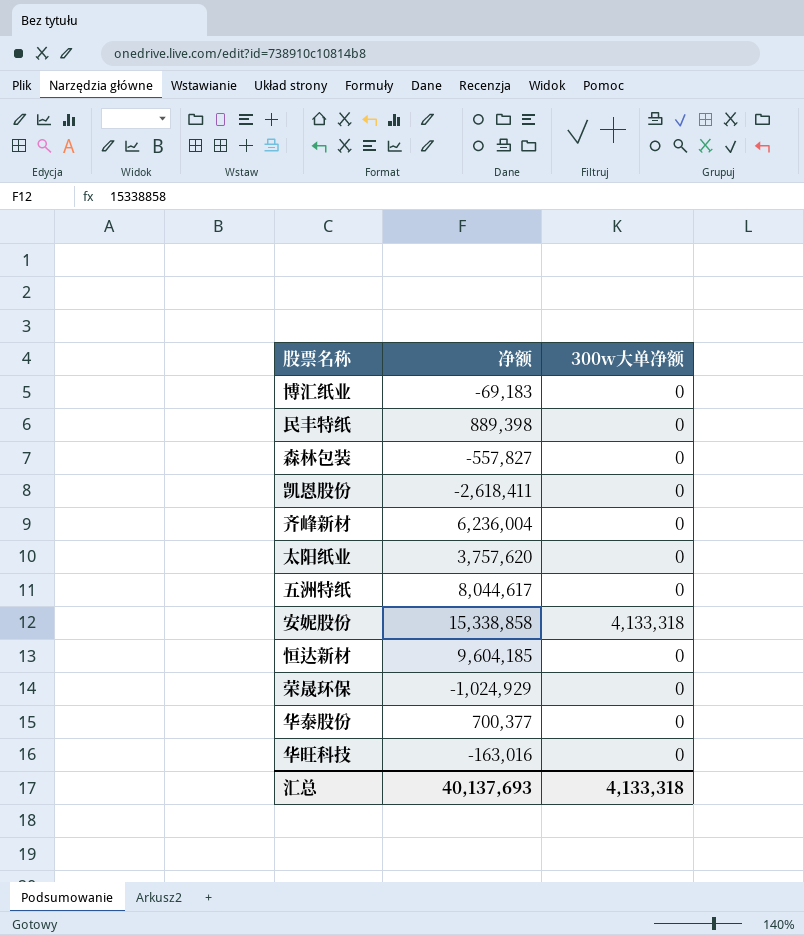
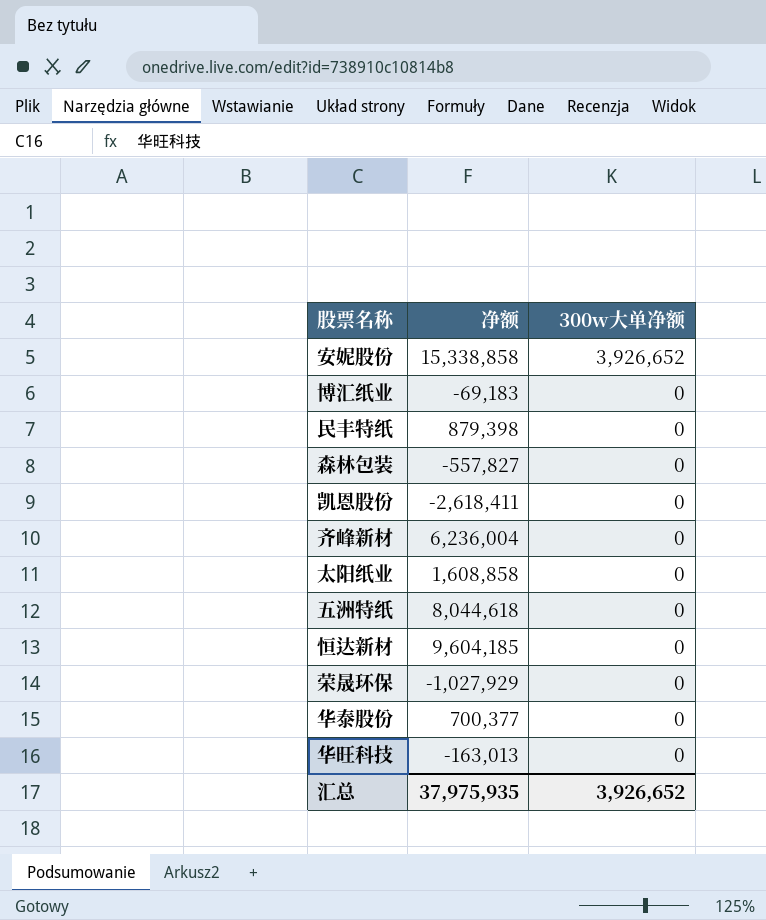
row order: none -> 300w大单净额 descending
安妮股份 | 300w大单净额: 4,133,318 -> 3,926,652
民丰特纸 | 净额: 889,398 -> 879,398
太阳纸业 | 净额: 3,757,620 -> 1,608,858
五洲特纸 | 净额: 8,044,617 -> 8,044,618
荣晟环保 | 净额: -1,024,929 -> -1,027,929
华旺科技 | 净额: -163,016 -> -163,013
汇总 | 净额: 40,137,693 -> 37,975,935
汇总 | 300w大单净额: 4,133,318 -> 3,926,652

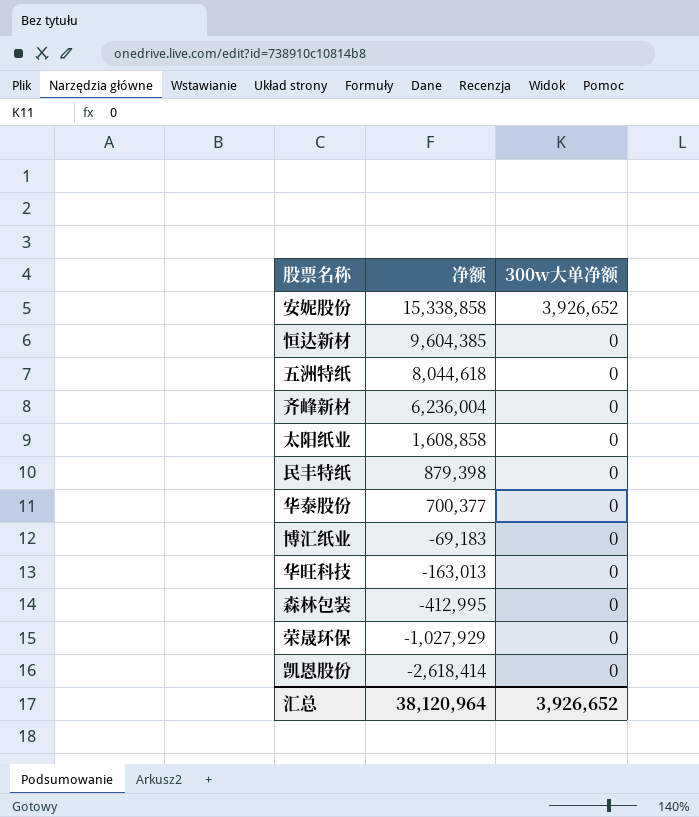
row order: 300w大单净额 descending -> 净额 descending
恒达新材 | 净额: 9,604,185 -> 9,604,385
森林包装 | 净额: -557,827 -> -412,995
凯恩股份 | 净额: -2,618,411 -> -2,618,414
汇总 | 净额: 37,975,935 -> 38,120,964

